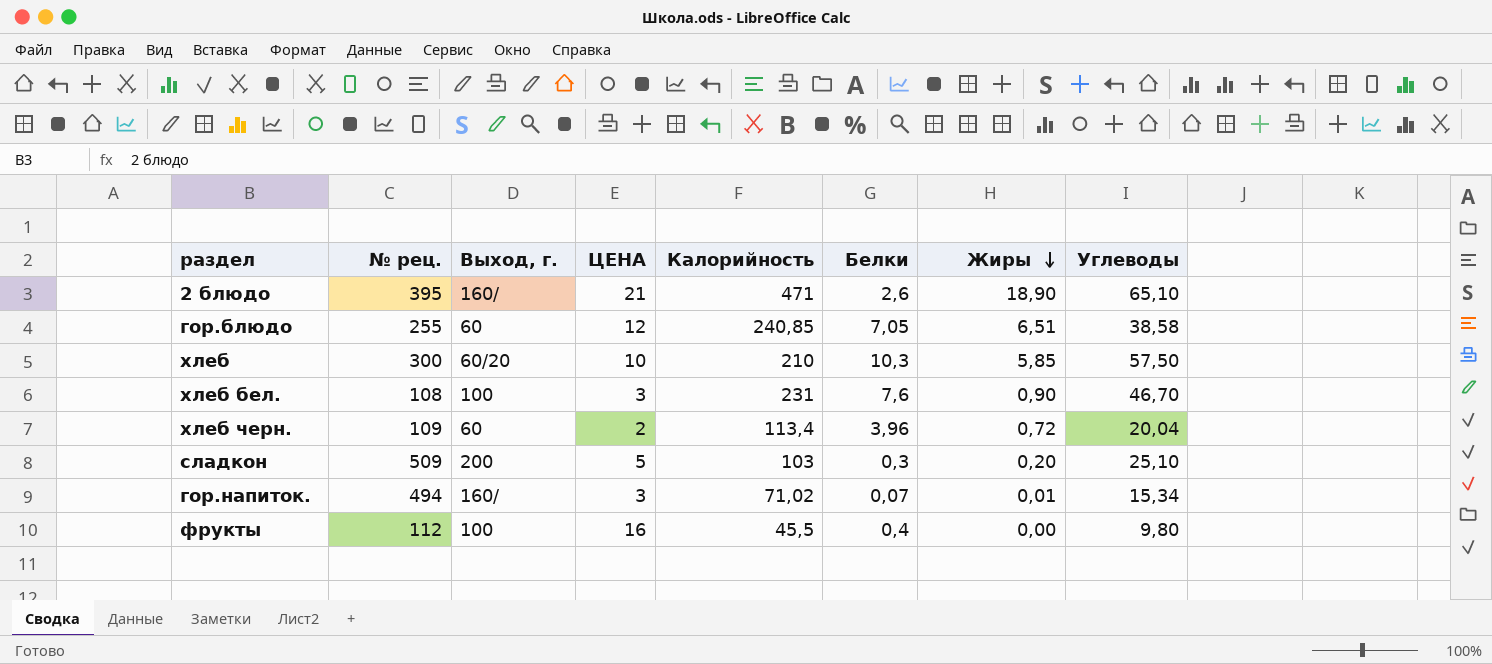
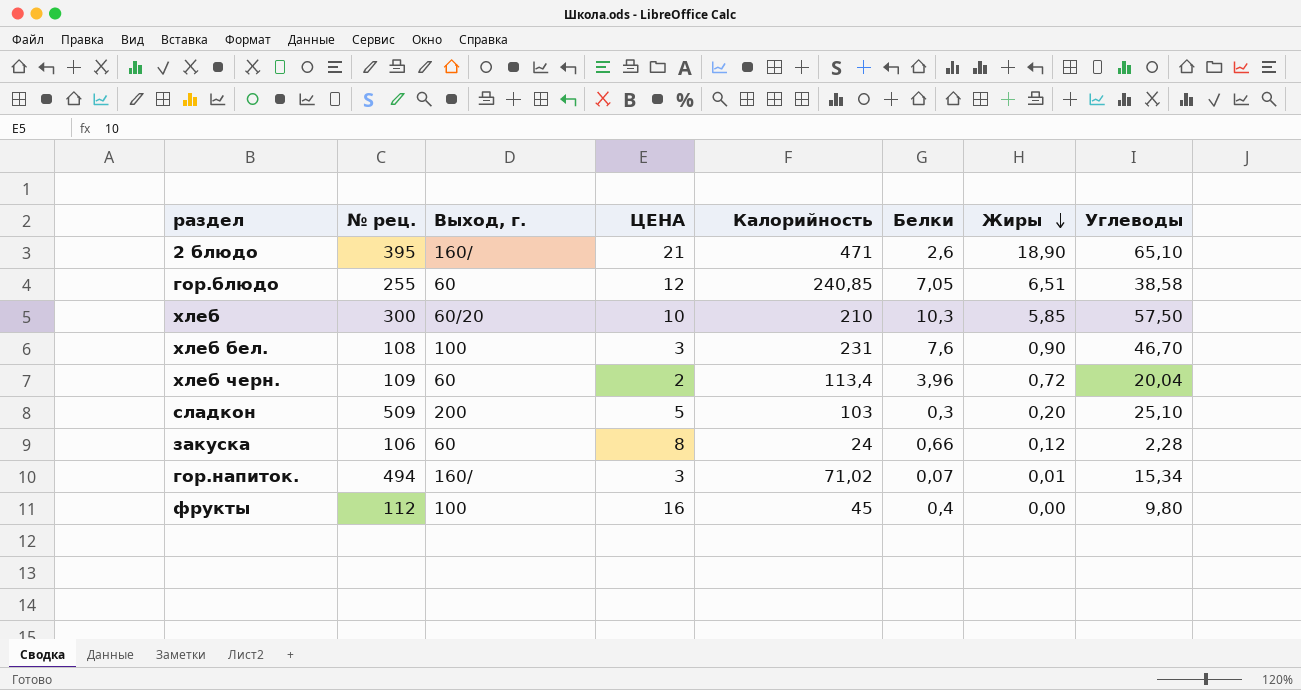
row закуска: none -> 106 | 60 | 8 | 24 | 0,66 | 0,12 | 2,28
фрукты | Калорийность: 45,5 -> 45

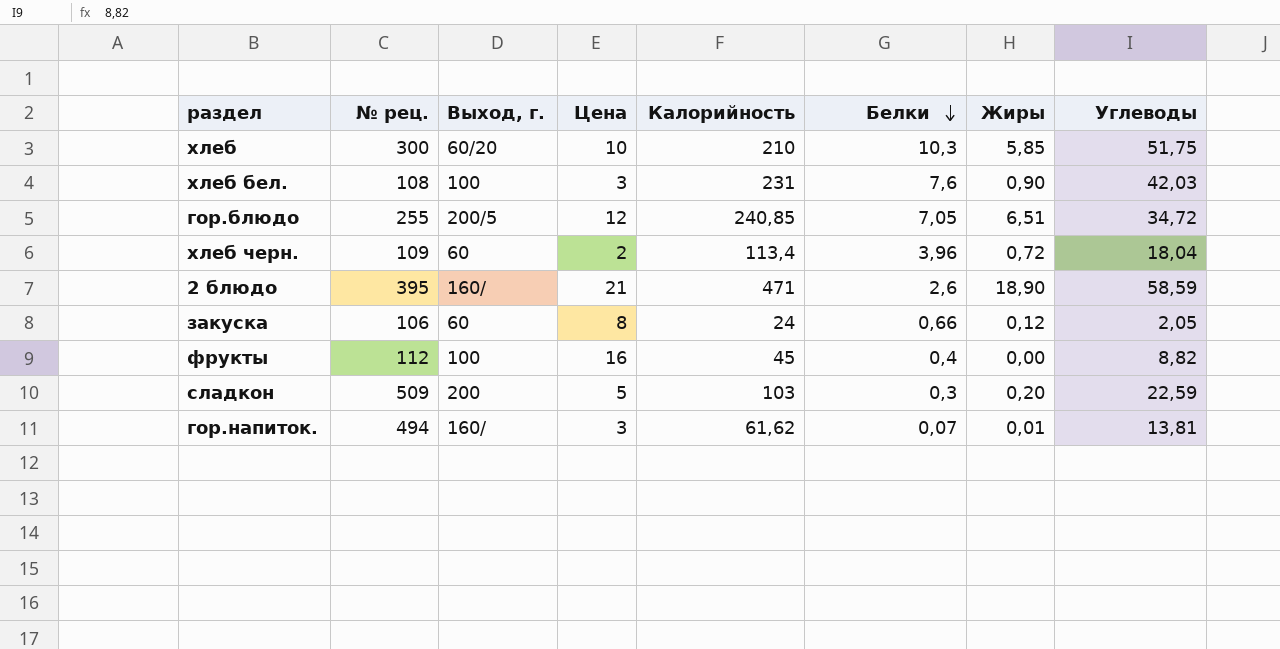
row order: Жиры descending -> Белки descending
column name: ЦЕНА -> Цена
хлеб | Углеводы: 57,50 -> 51,75
хлеб бел. | Углеводы: 46,70 -> 42,03
гор.блюдо | Выход, г.: 60 -> 200/5
гор.блюдо | Углеводы: 38,58 -> 34,72
хлеб черн. | Углеводы: 20,04 -> 18,04
2 блюдо | Углеводы: 65,10 -> 58,59
закуска | Углеводы: 2,28 -> 2,05
фрукты | Углеводы: 9,80 -> 8,82
сладкон | Углеводы: 25,10 -> 22,59
гор.напиток. | Калорийность: 71,02 -> 61,62
гор.напиток. | Углеводы: 15,34 -> 13,81

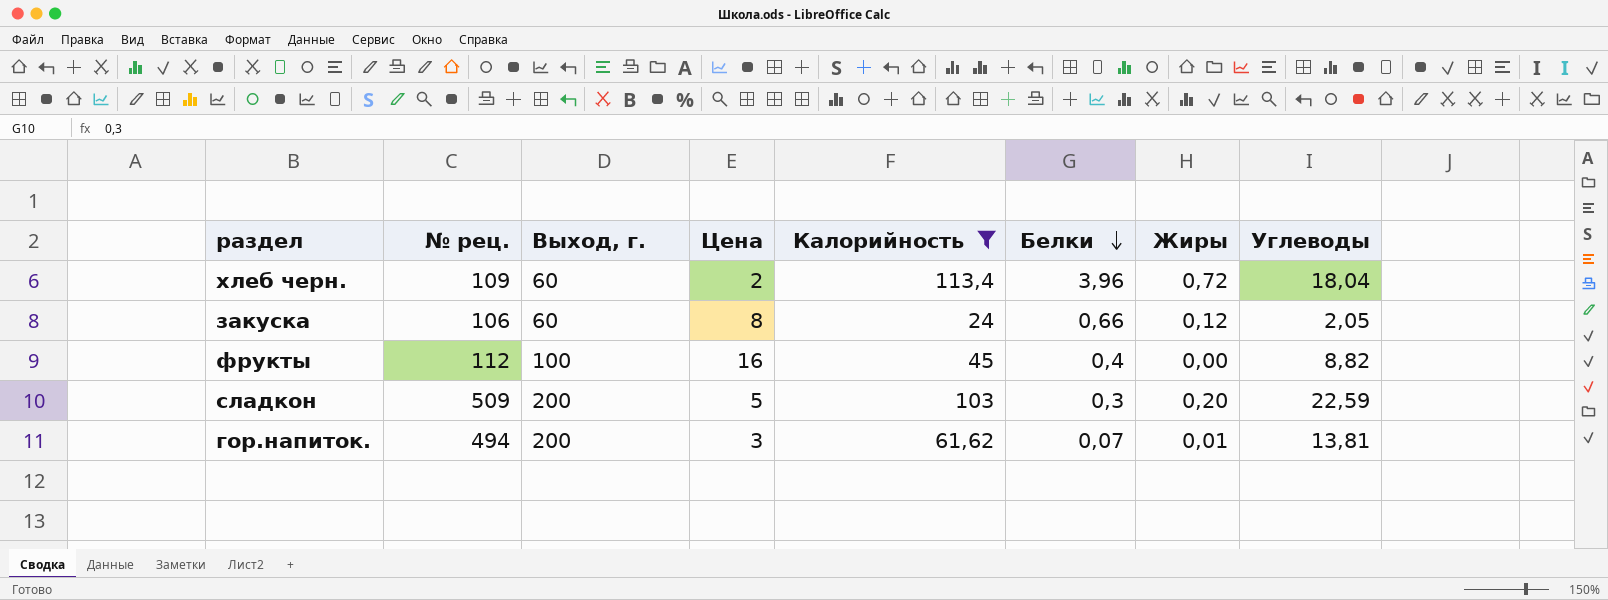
filter: none -> Калорийность <= 113,4
гор.напиток. | Выход, г.: 160/ -> 200

